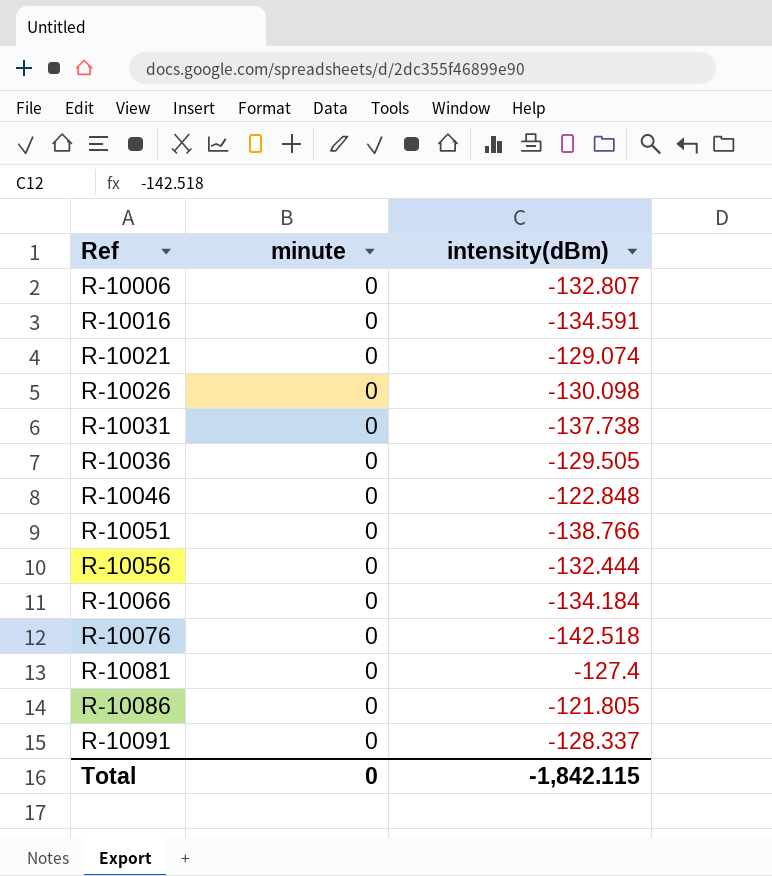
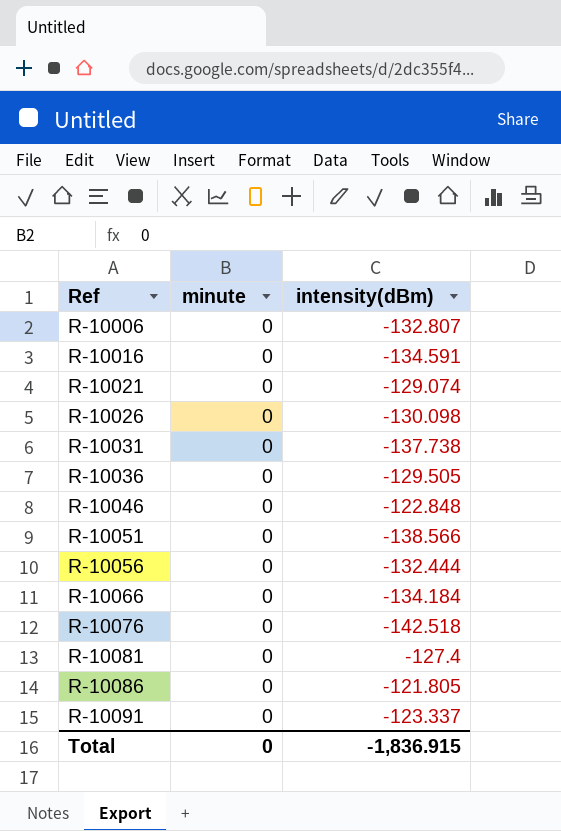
R-10051 | intensity(dBm): -138.766 -> -138.566
R-10091 | intensity(dBm): -128.337 -> -123.337
Total | intensity(dBm): -1,842.115 -> -1,836.915

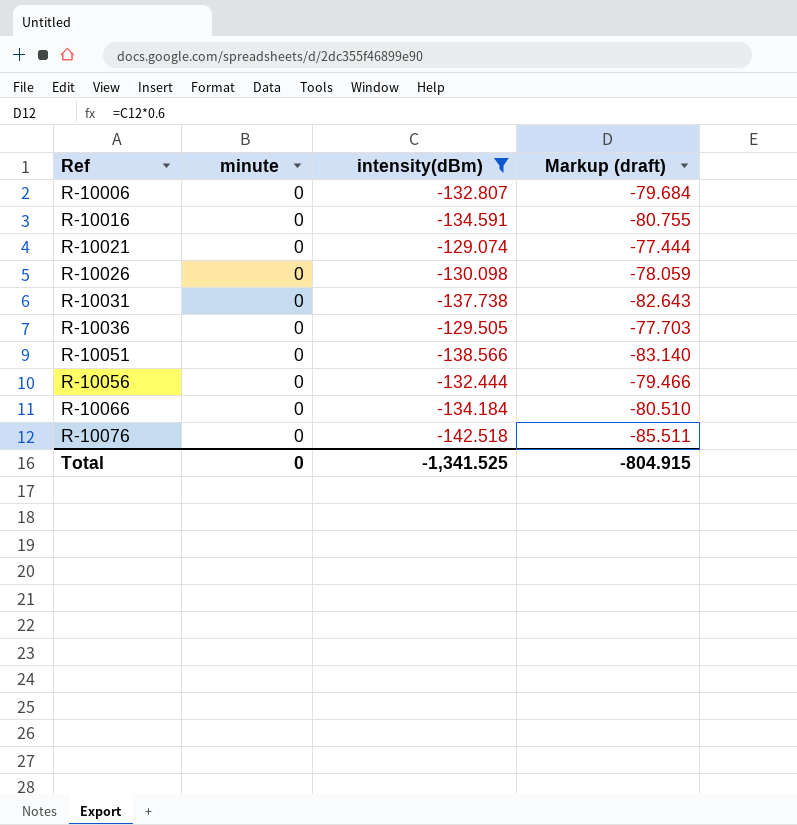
filter: none -> intensity(dBm) <= -129.074
column Markup (draft) | formula: none -> [intensity(dBm)] * 0.6
Total | intensity(dBm): -1,836.915 -> -1,341.525

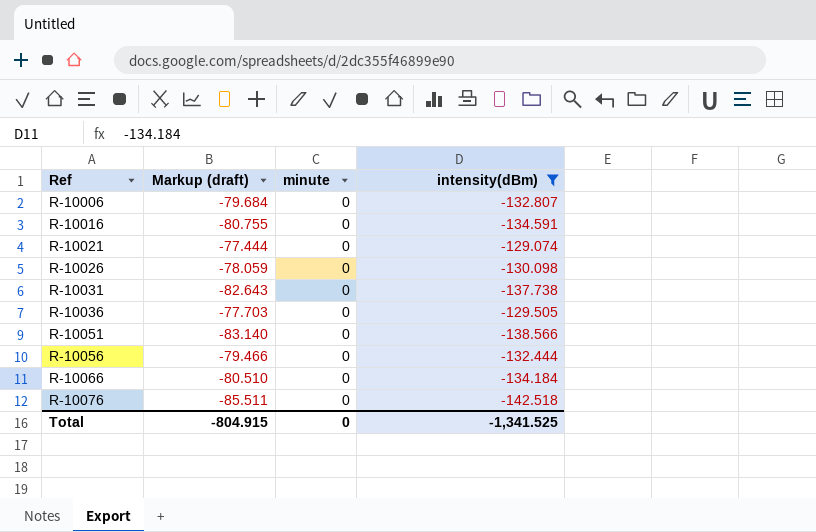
column Markup (draft) | position: 4 -> 2

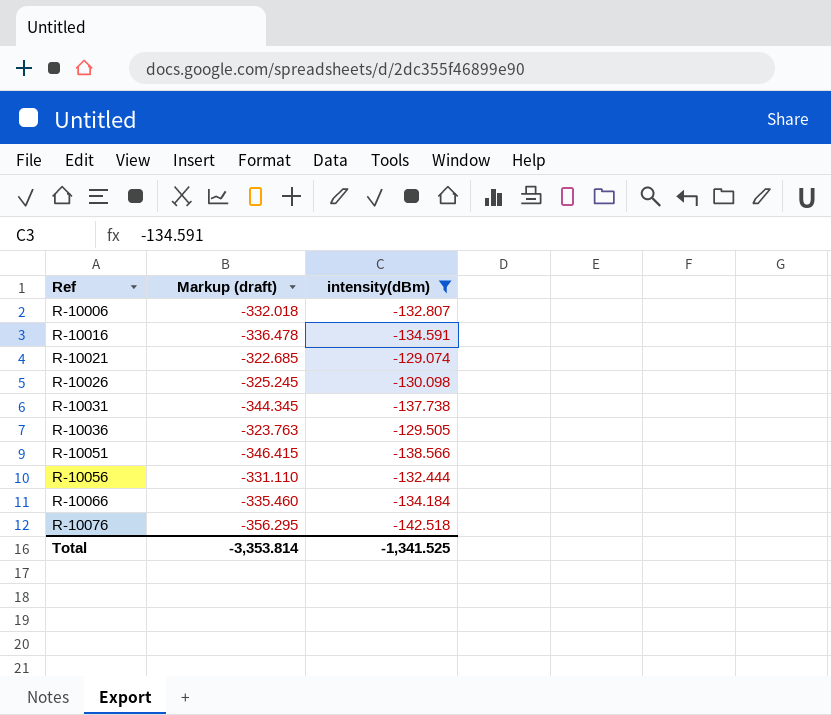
column minute | position: 3 -> none
column Markup (draft) | formula: [intensity(dBm)] * 0.6 -> [intensity(dBm)] * 2.5
Total | Markup (draft): -804.915 -> -3,353.814

